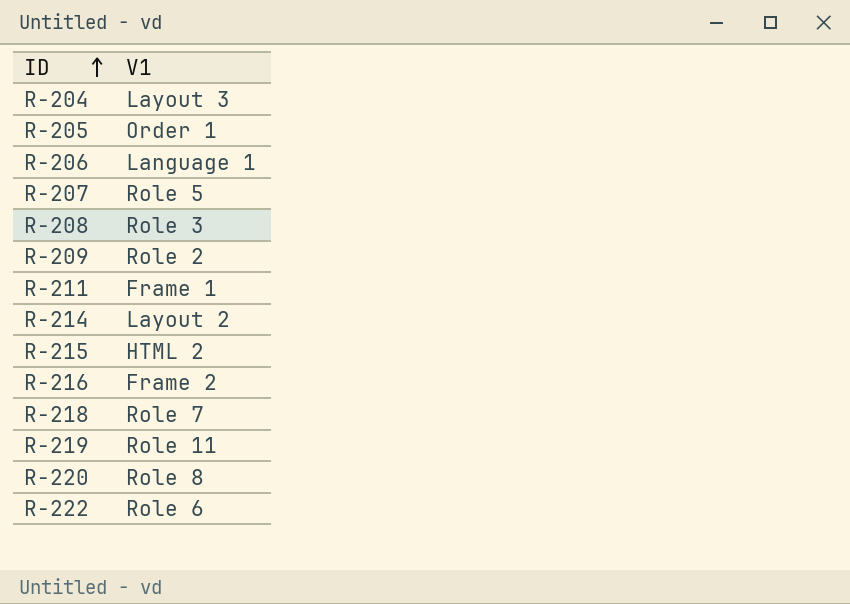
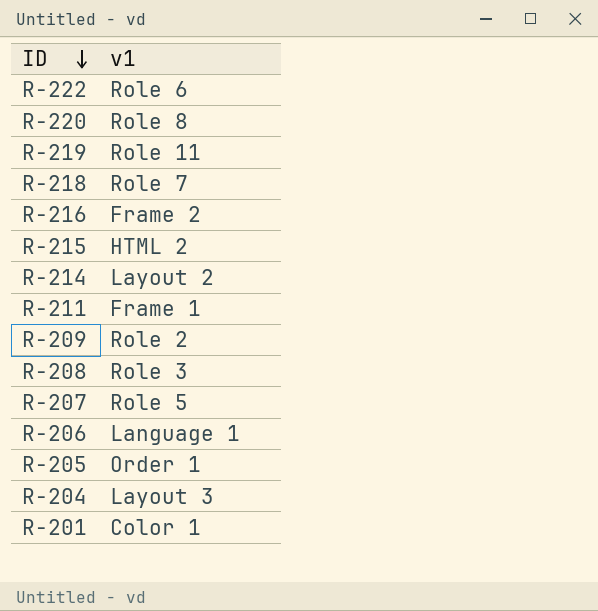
row order: ID ascending -> ID descending
column name: V1 -> v1
row R-201: none -> Color 1

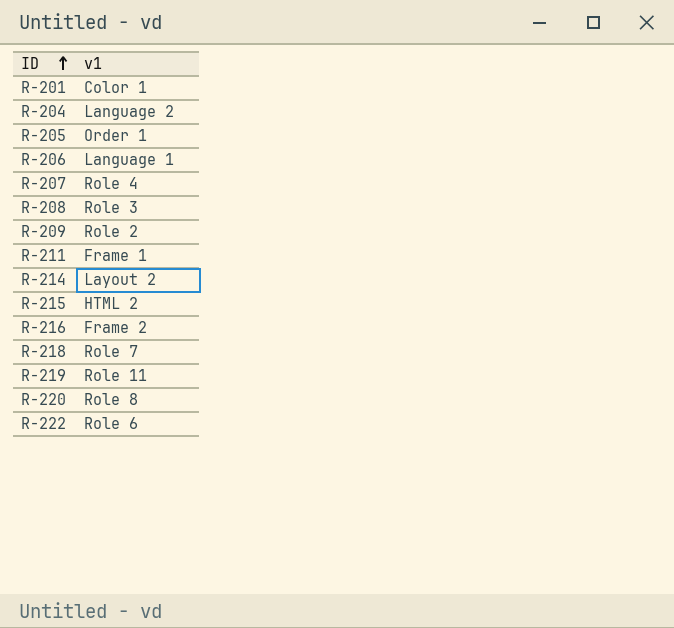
row order: ID descending -> ID ascending
R-204 | v1: Layout 3 -> Language 2
R-207 | v1: Role 5 -> Role 4

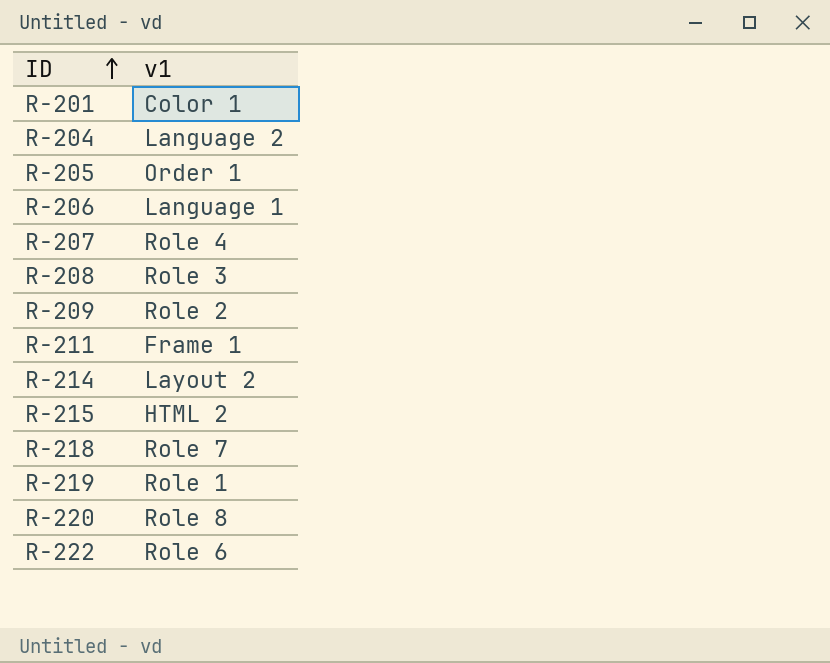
row R-216: Frame 2 -> none
R-219 | v1: Role 11 -> Role 1

